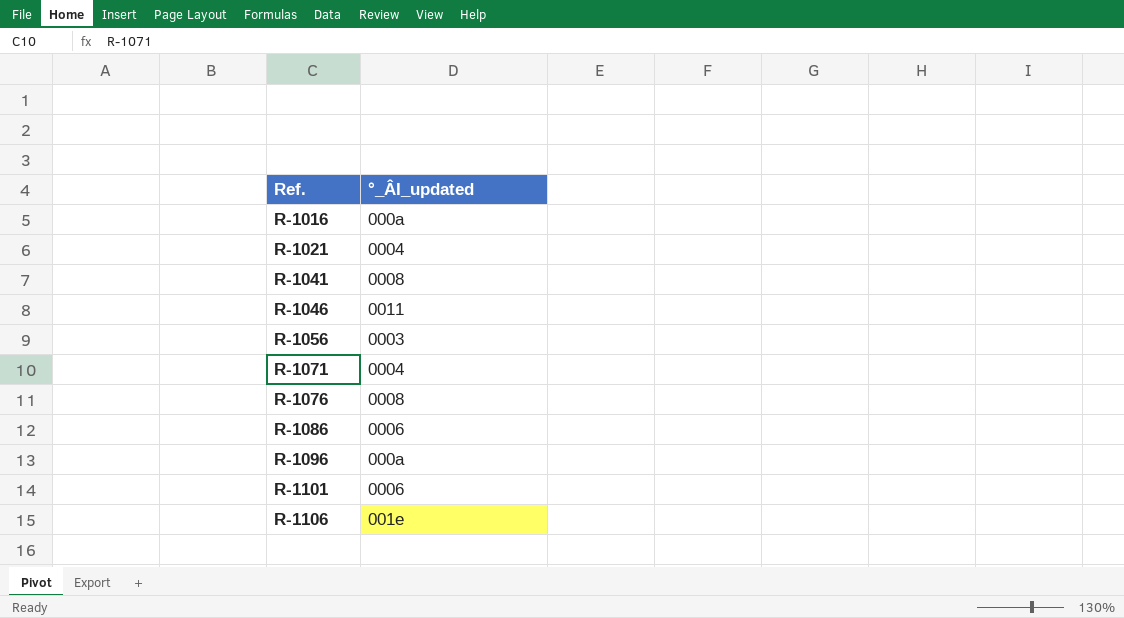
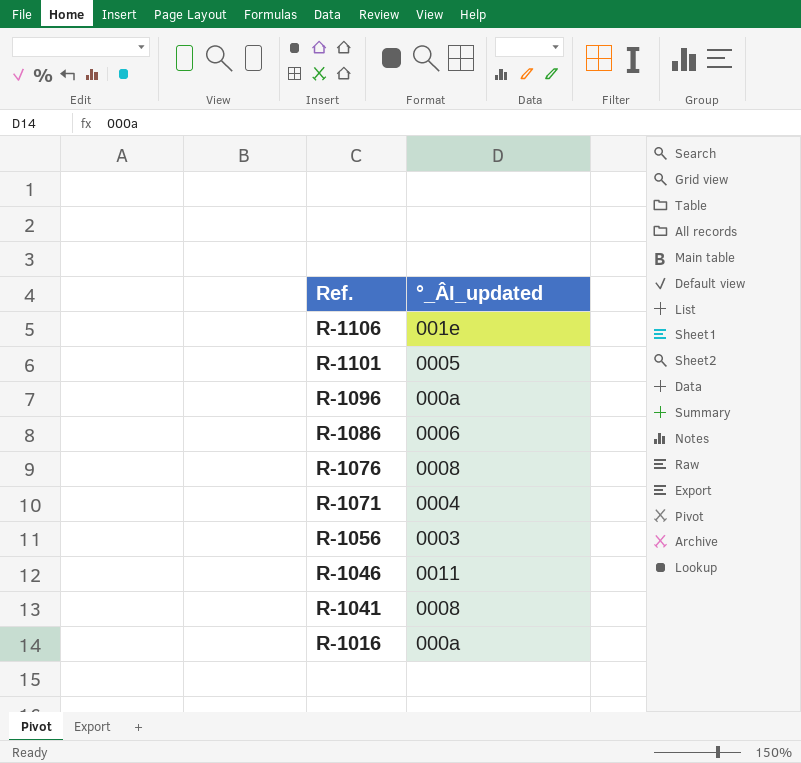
row order: Ref. ascending -> Ref. descending
row R-1021: 0004 -> none
R-1101 | °_ÂI_updated: 0006 -> 0005

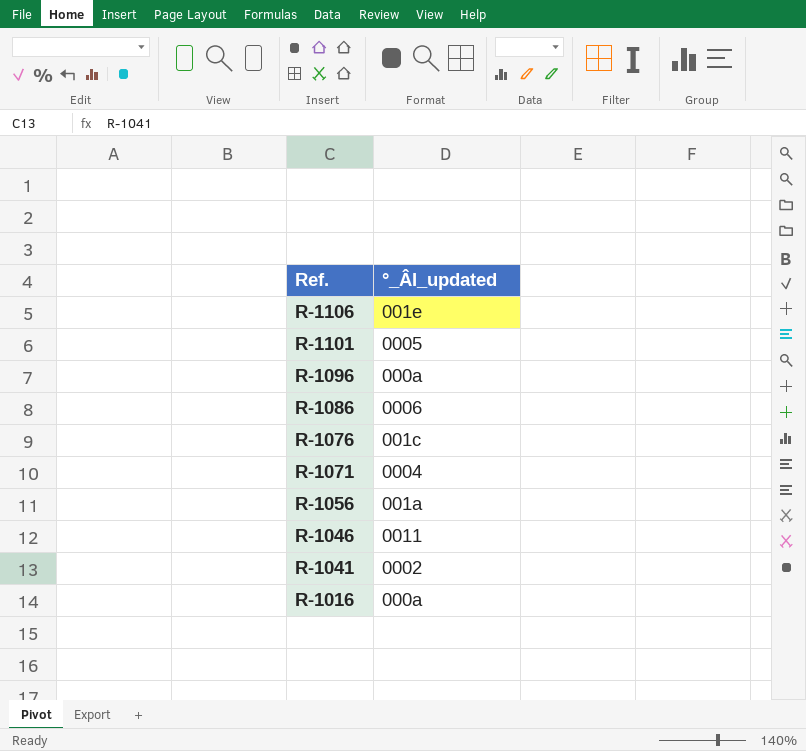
R-1076 | °_ÂI_updated: 0008 -> 001c
R-1056 | °_ÂI_updated: 0003 -> 001a
R-1041 | °_ÂI_updated: 0008 -> 0002

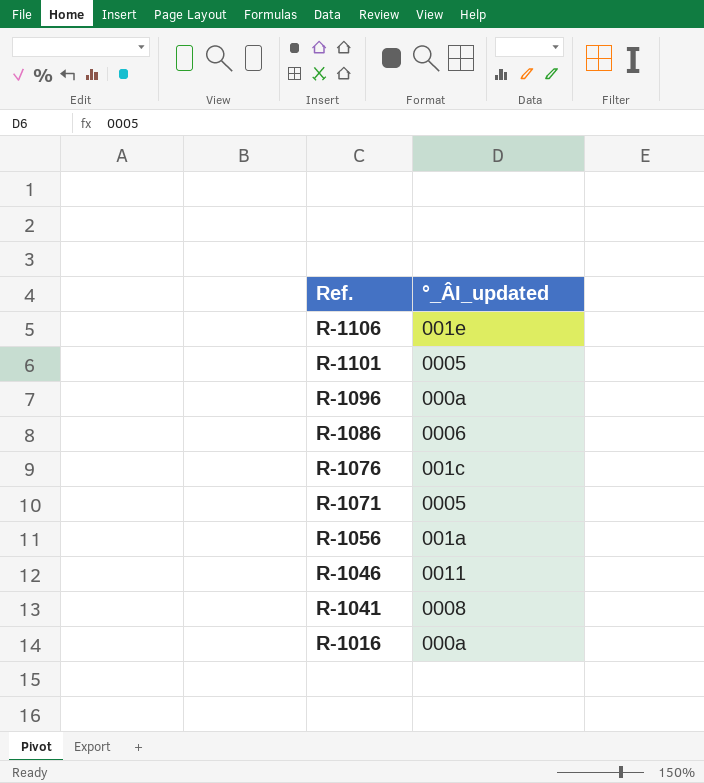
R-1071 | °_ÂI_updated: 0004 -> 0005
R-1041 | °_ÂI_updated: 0002 -> 0008

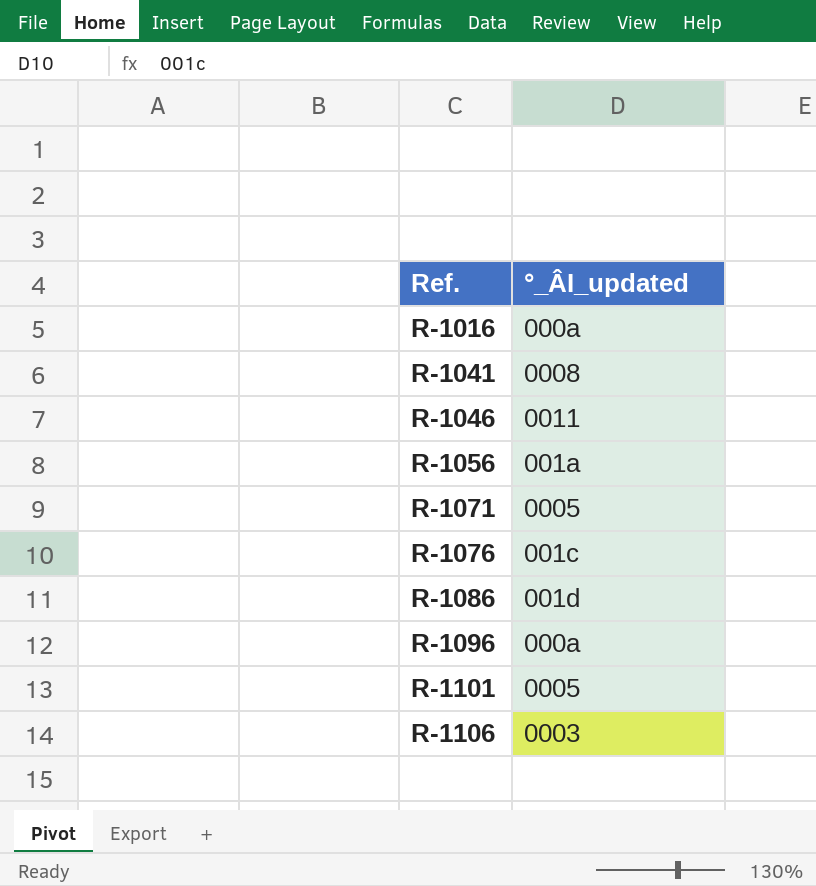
row order: Ref. descending -> Ref. ascending
R-1086 | °_ÂI_updated: 0006 -> 001d
R-1106 | °_ÂI_updated: 001e -> 0003

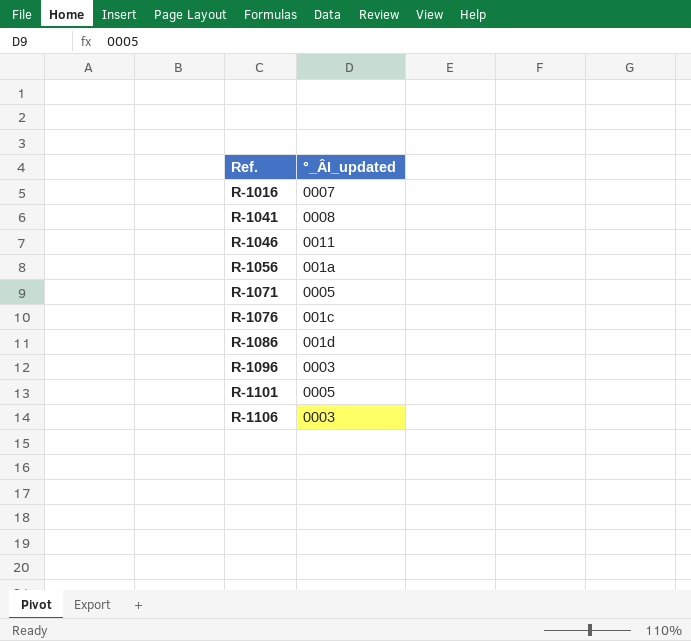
R-1016 | °_ÂI_updated: 000a -> 0007
R-1096 | °_ÂI_updated: 000a -> 0003

